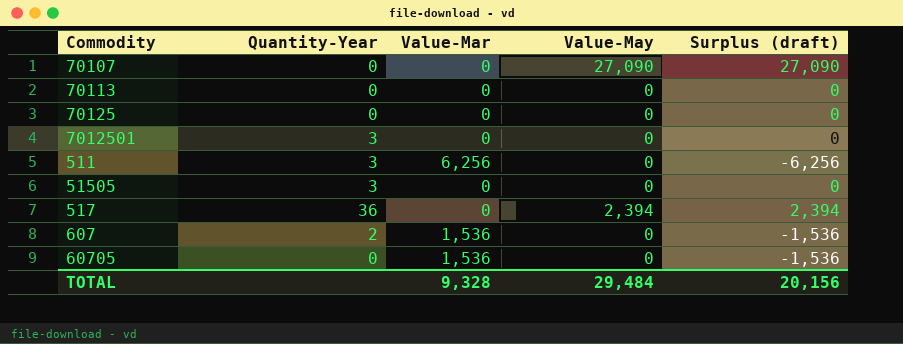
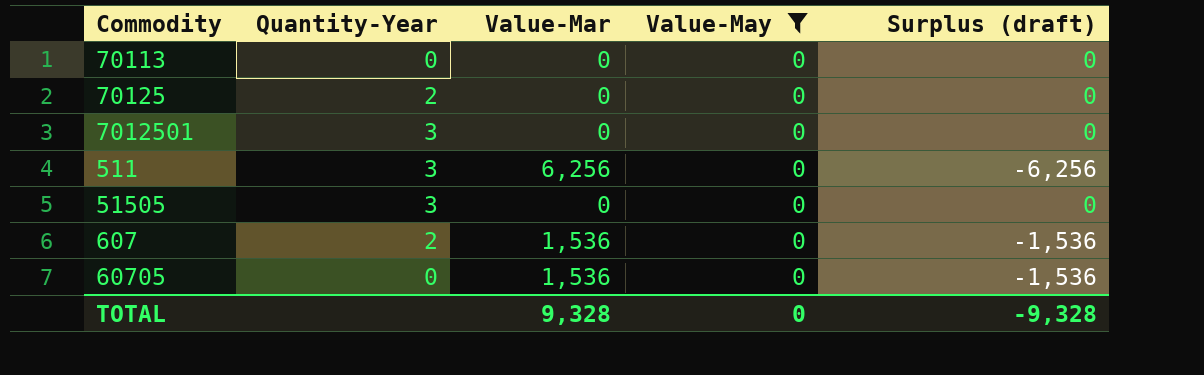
filter: none -> Value-May = 0
70125 | Quantity-Year: 0 -> 2
TOTAL | Value-May: 29,484 -> 0
TOTAL | Surplus (draft): 20,156 -> -9,328

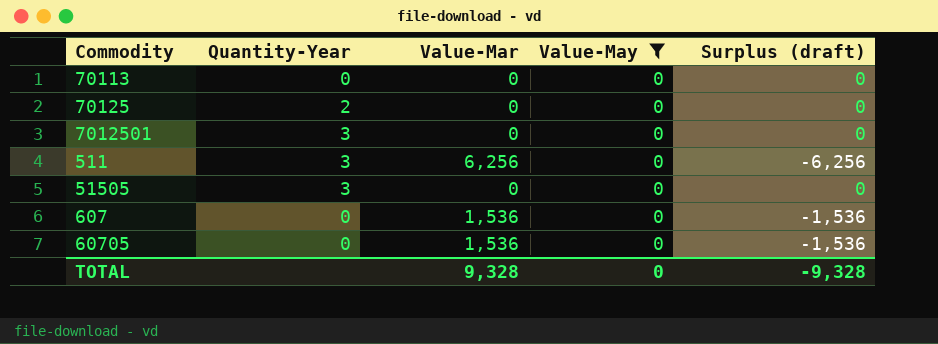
607 | Quantity-Year: 2 -> 0

